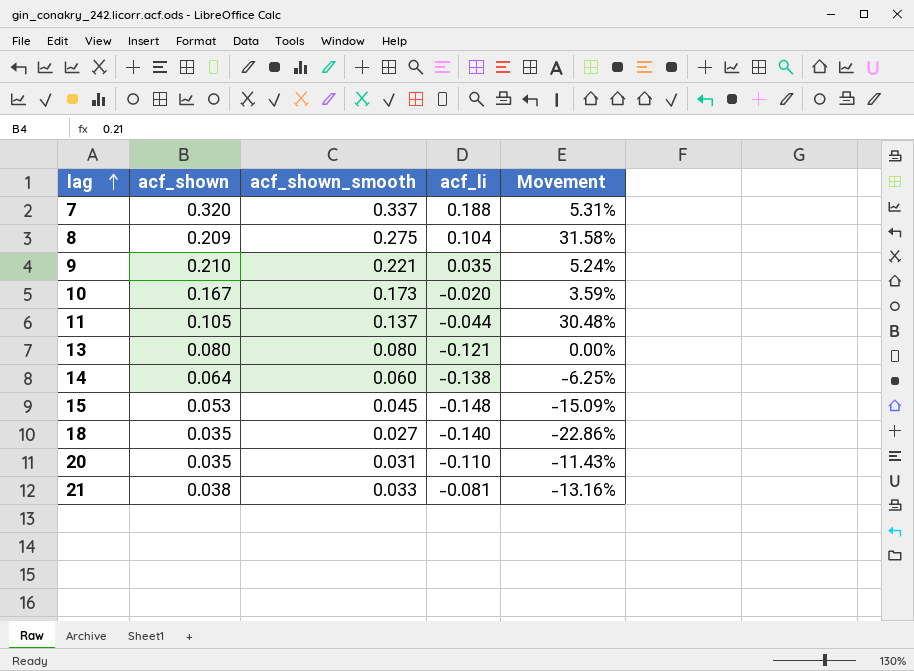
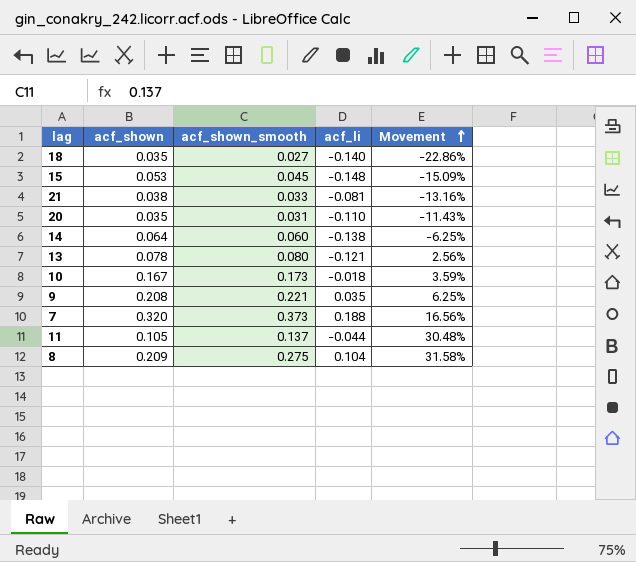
row order: lag ascending -> Movement ascending
13 | acf_shown: 0.080 -> 0.078
13 | Movement: 0.00% -> 2.56%
10 | acf_li: -0.020 -> -0.018
9 | acf_shown: 0.210 -> 0.208
9 | Movement: 5.24% -> 6.25%
7 | acf_shown_smooth: 0.337 -> 0.373
7 | Movement: 5.31% -> 16.56%

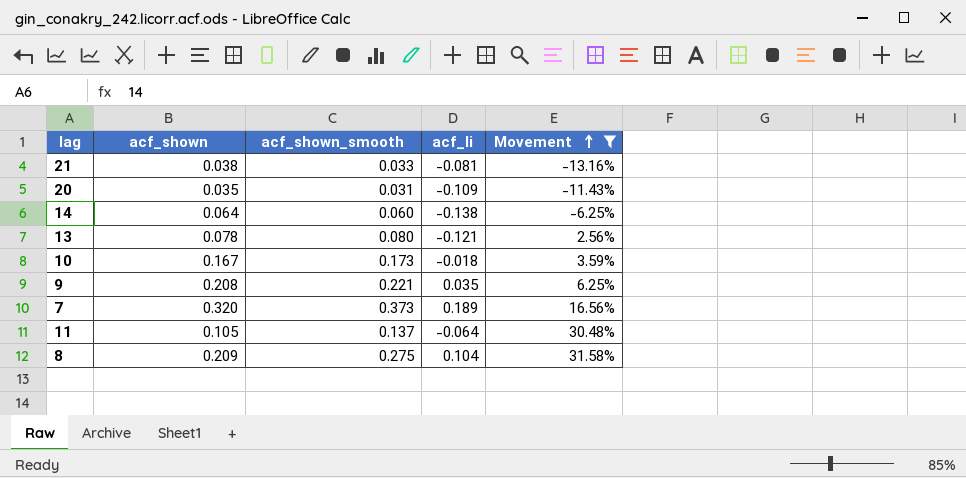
filter: none -> Movement >= -13.16%
20 | acf_li: -0.110 -> -0.109
7 | acf_li: 0.188 -> 0.189
11 | acf_li: -0.044 -> -0.064

